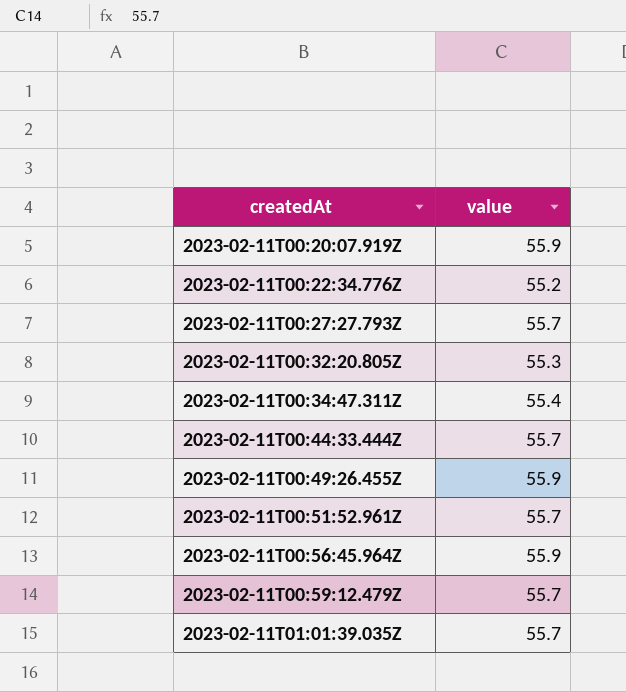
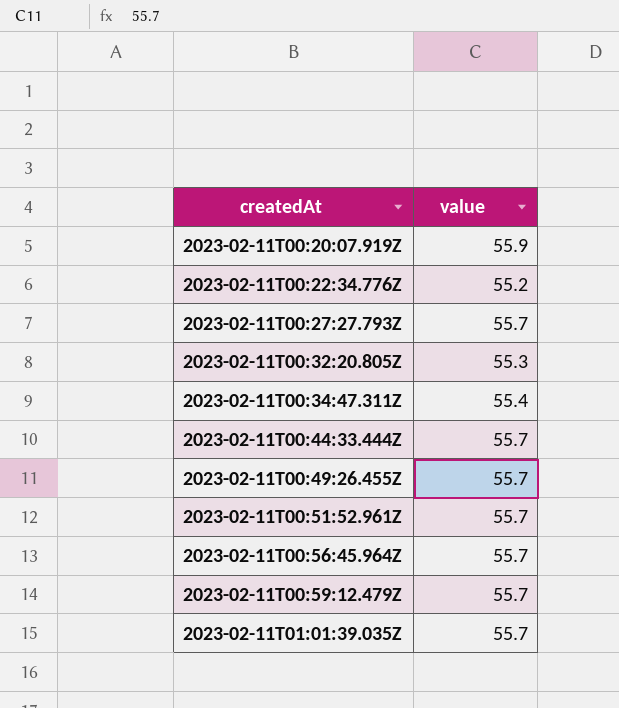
2023-02-11T00:49:26.455Z | value: 55.9 -> 55.7
2023-02-11T00:56:45.964Z | value: 55.9 -> 55.7

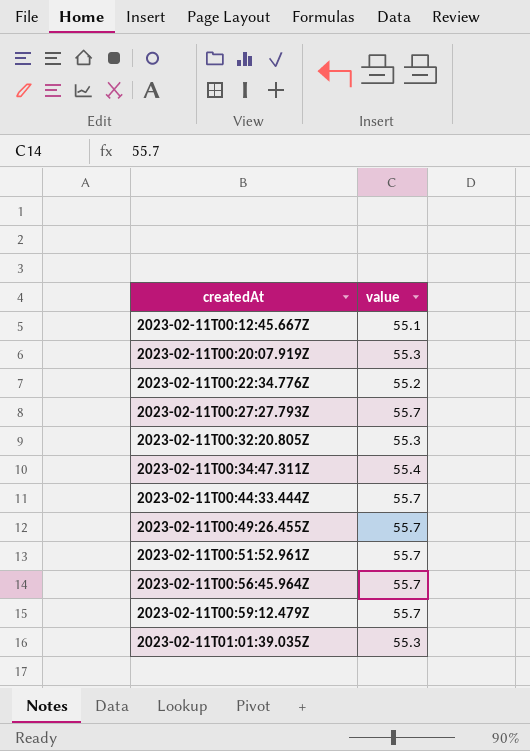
row 2023-02-11T00:12:45.667Z: none -> 55.1
2023-02-11T00:20:07.919Z | value: 55.9 -> 55.3
2023-02-11T01:01:39.035Z | value: 55.7 -> 55.3

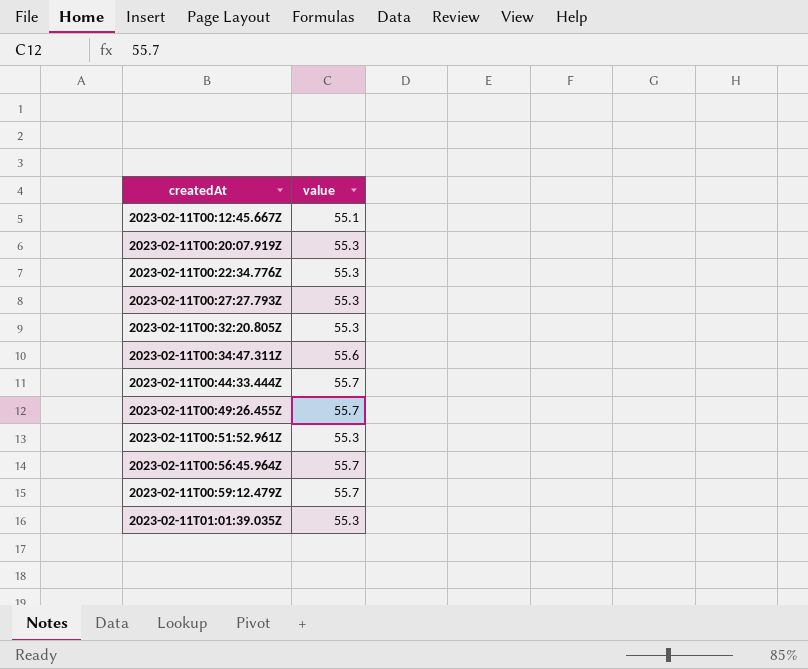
2023-02-11T00:22:34.776Z | value: 55.2 -> 55.3
2023-02-11T00:27:27.793Z | value: 55.7 -> 55.3
2023-02-11T00:34:47.311Z | value: 55.4 -> 55.6
2023-02-11T00:51:52.961Z | value: 55.7 -> 55.3

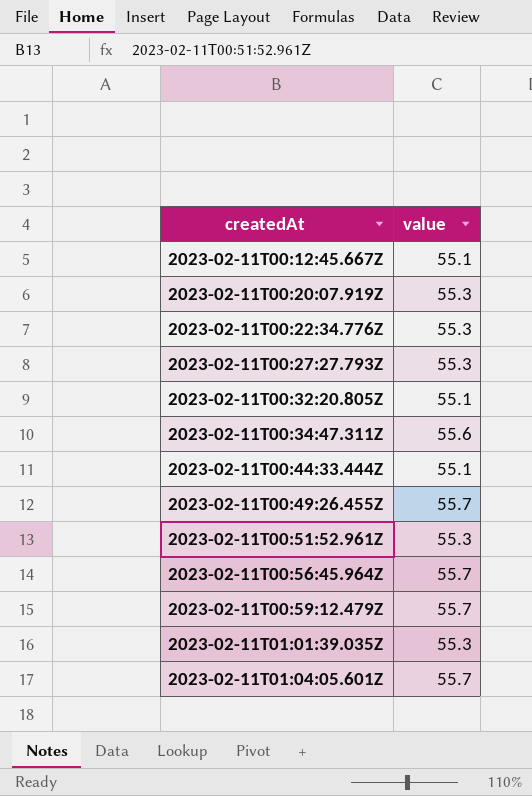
2023-02-11T00:32:20.805Z | value: 55.3 -> 55.1
2023-02-11T00:44:33.444Z | value: 55.7 -> 55.1
row 2023-02-11T01:04:05.601Z: none -> 55.7

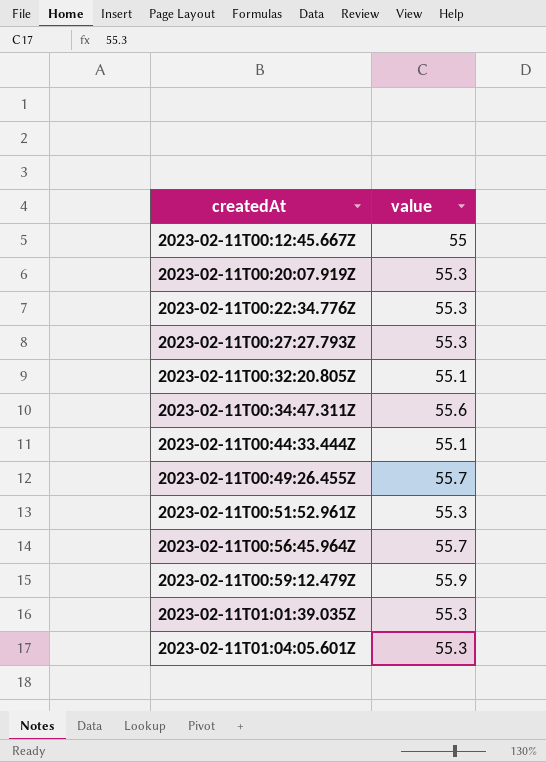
2023-02-11T00:12:45.667Z | value: 55.1 -> 55
2023-02-11T00:59:12.479Z | value: 55.7 -> 55.9
2023-02-11T01:04:05.601Z | value: 55.7 -> 55.3

